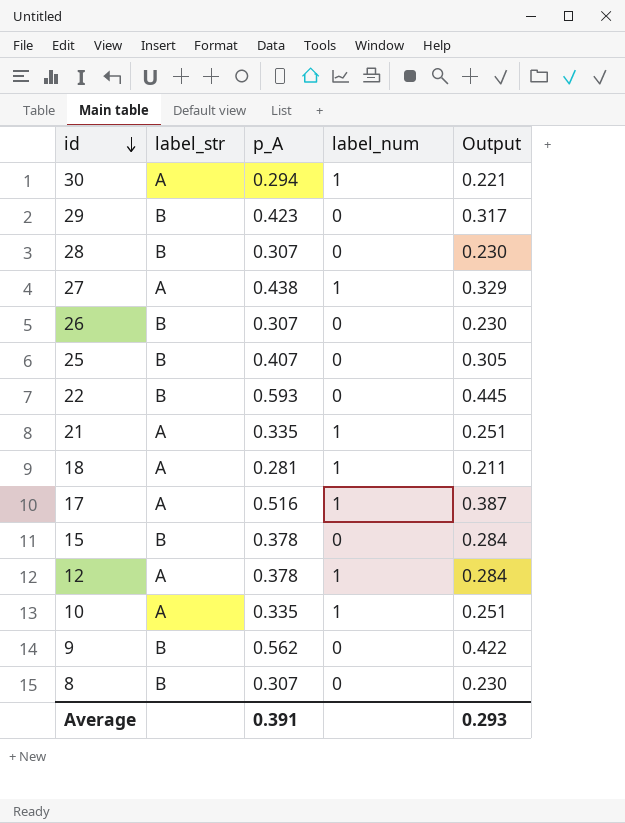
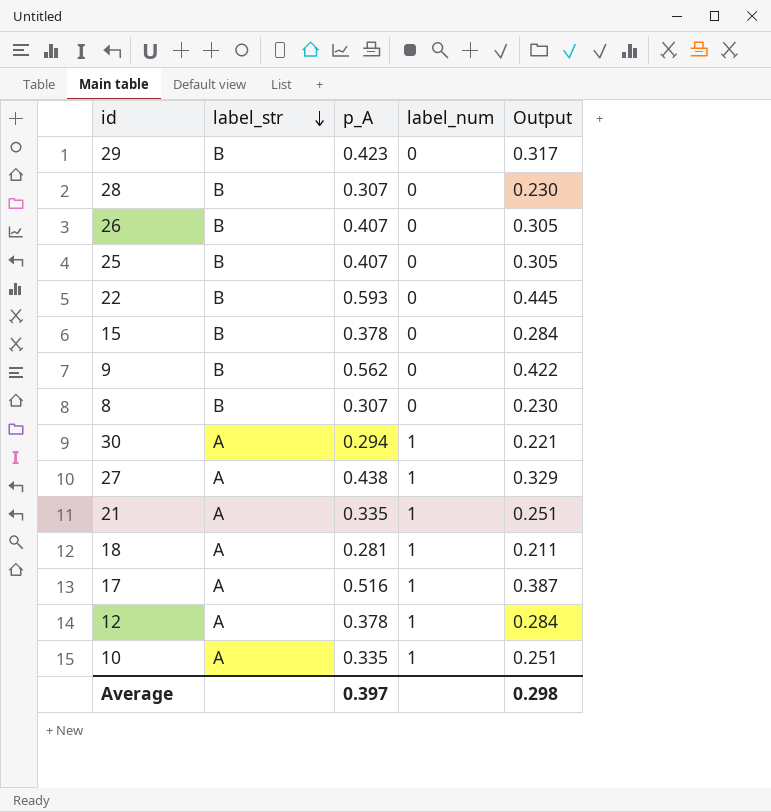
row order: id descending -> label_str descending
26 | p_A: 0.307 -> 0.407
26 | Output: 0.230 -> 0.305
Average | p_A: 0.391 -> 0.397
Average | Output: 0.293 -> 0.298

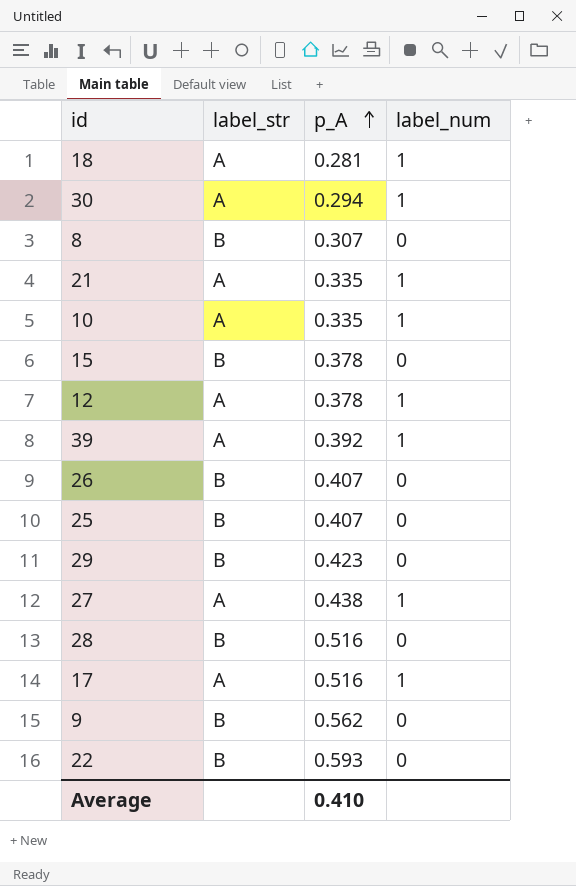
row order: label_str descending -> p_A ascending
column Output | formula: [p_A] * 0.75 -> none
row 39: none -> A | 0.392 | 1
28 | p_A: 0.307 -> 0.516
Average | p_A: 0.397 -> 0.410

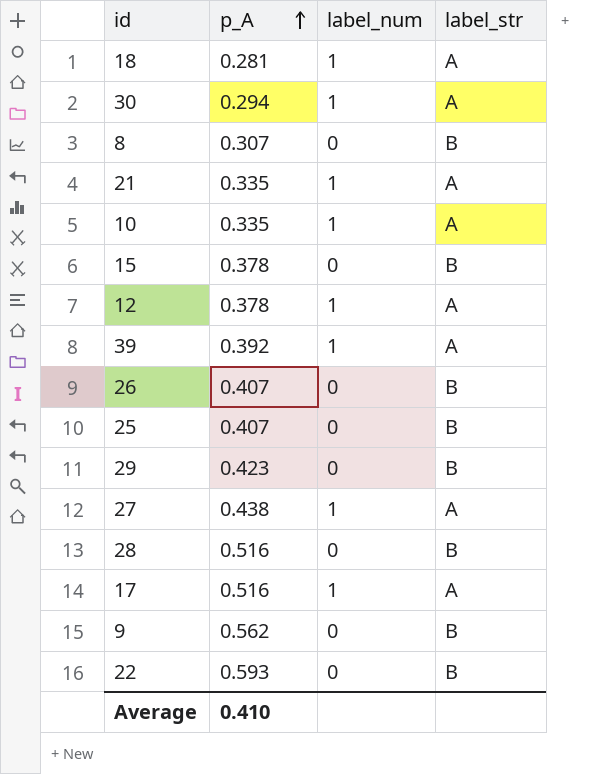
column label_str | position: 2 -> 4

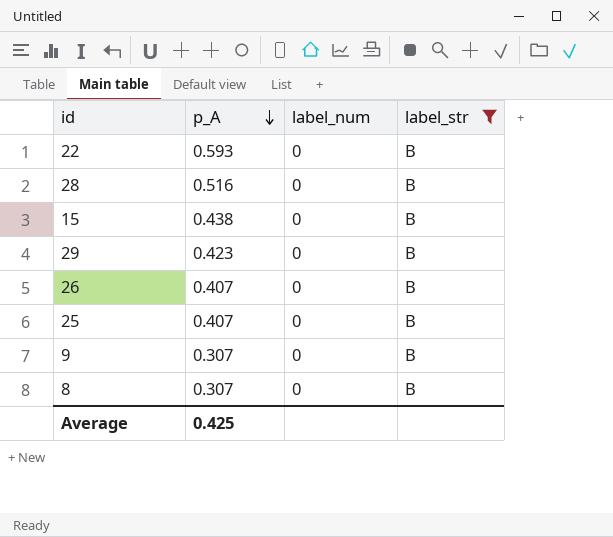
filter: none -> label_str = B
row order: p_A ascending -> p_A descending
15 | p_A: 0.378 -> 0.438
9 | p_A: 0.562 -> 0.307
Average | p_A: 0.410 -> 0.425

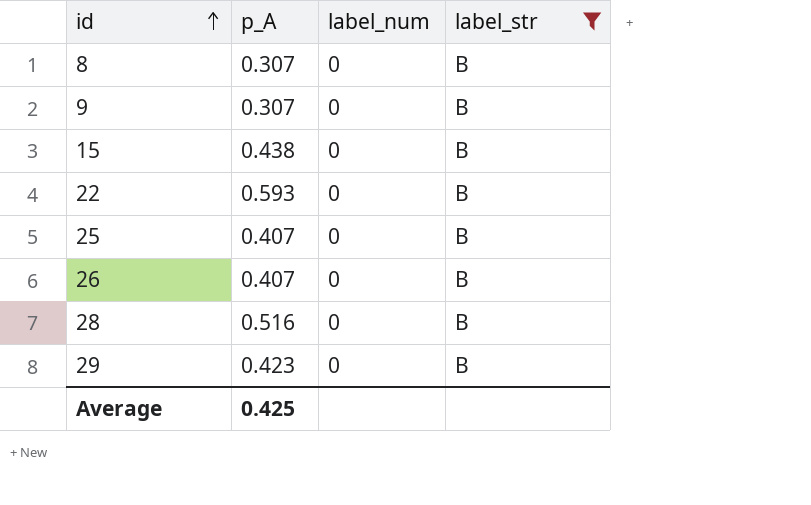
row order: p_A descending -> id ascending

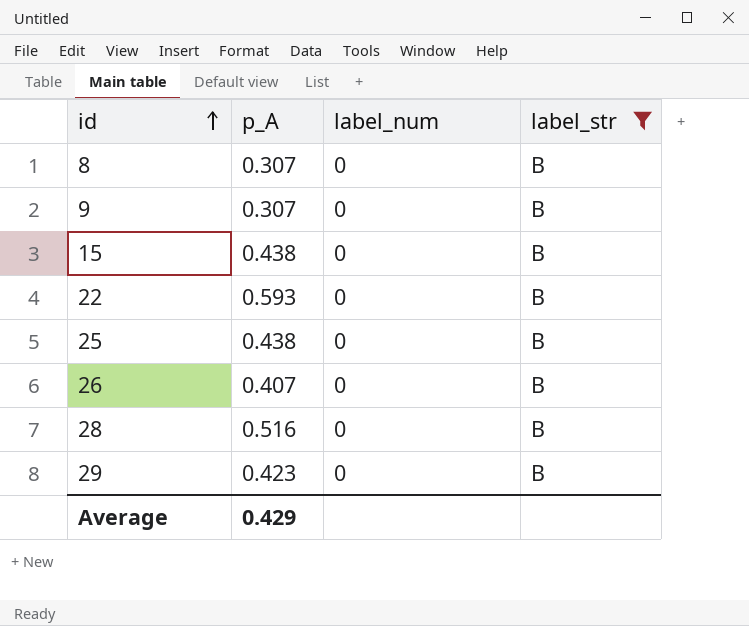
25 | p_A: 0.407 -> 0.438
Average | p_A: 0.425 -> 0.429

